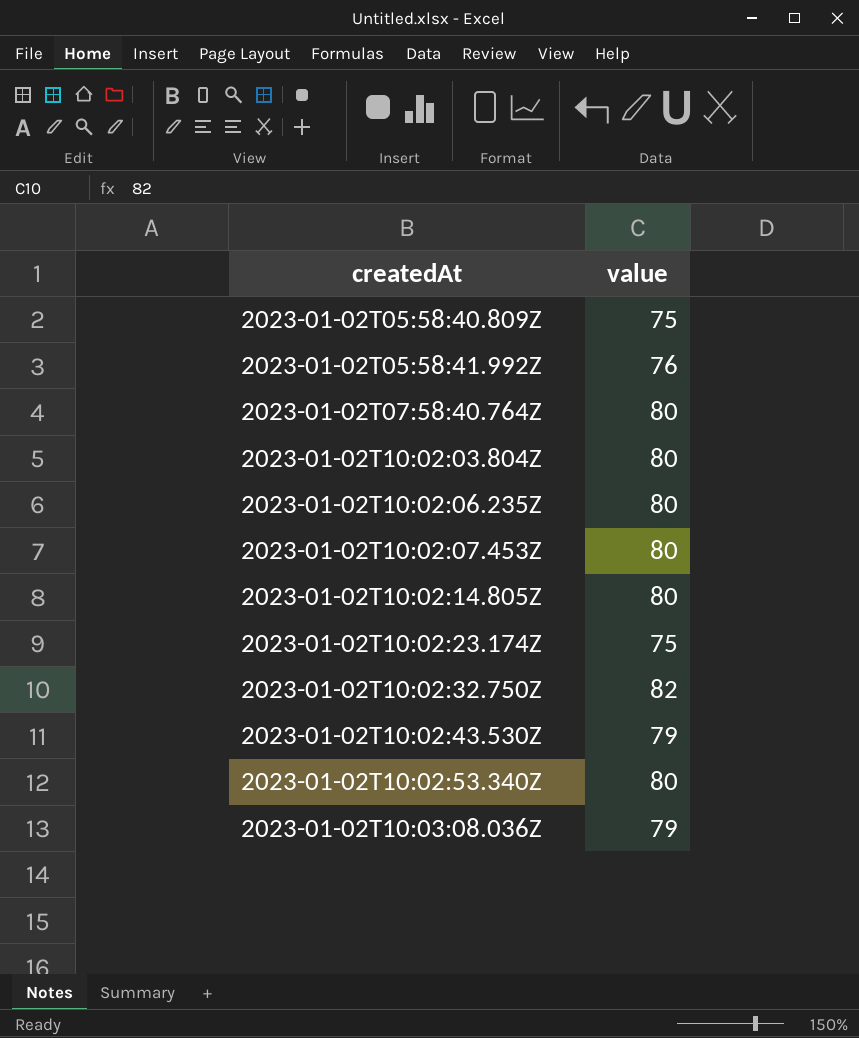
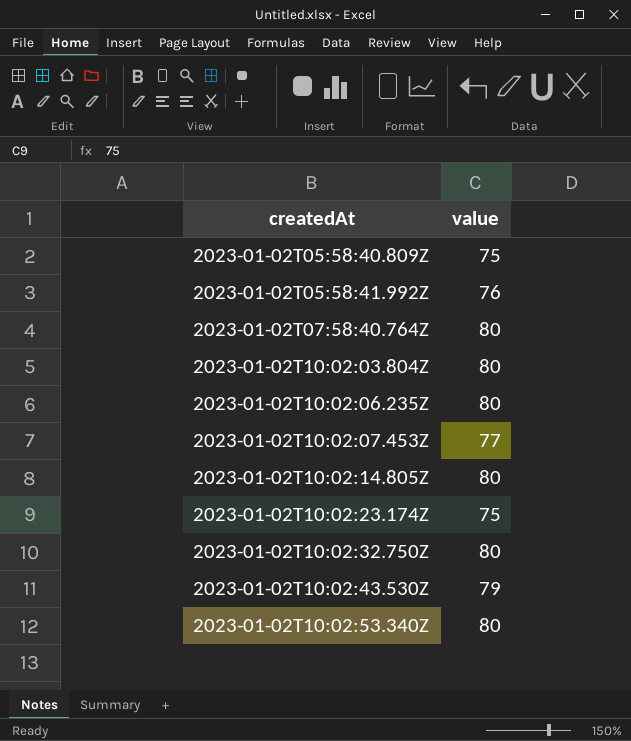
row 2023-01-02T10:03:08.036Z: 79 -> none
2023-01-02T10:02:07.453Z | value: 80 -> 77
2023-01-02T10:02:32.750Z | value: 82 -> 80

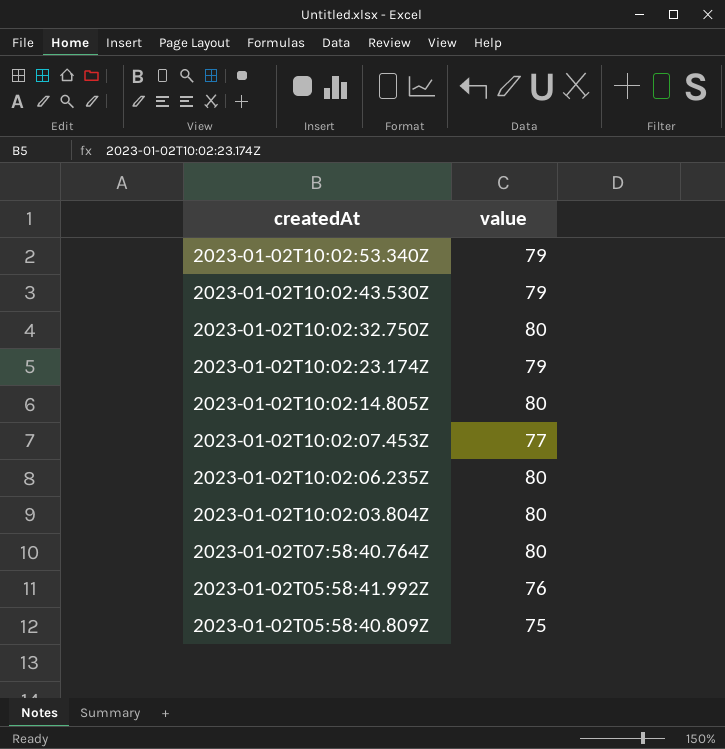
row order: createdAt ascending -> createdAt descending
2023-01-02T10:02:53.340Z | value: 80 -> 79
2023-01-02T10:02:23.174Z | value: 75 -> 79

